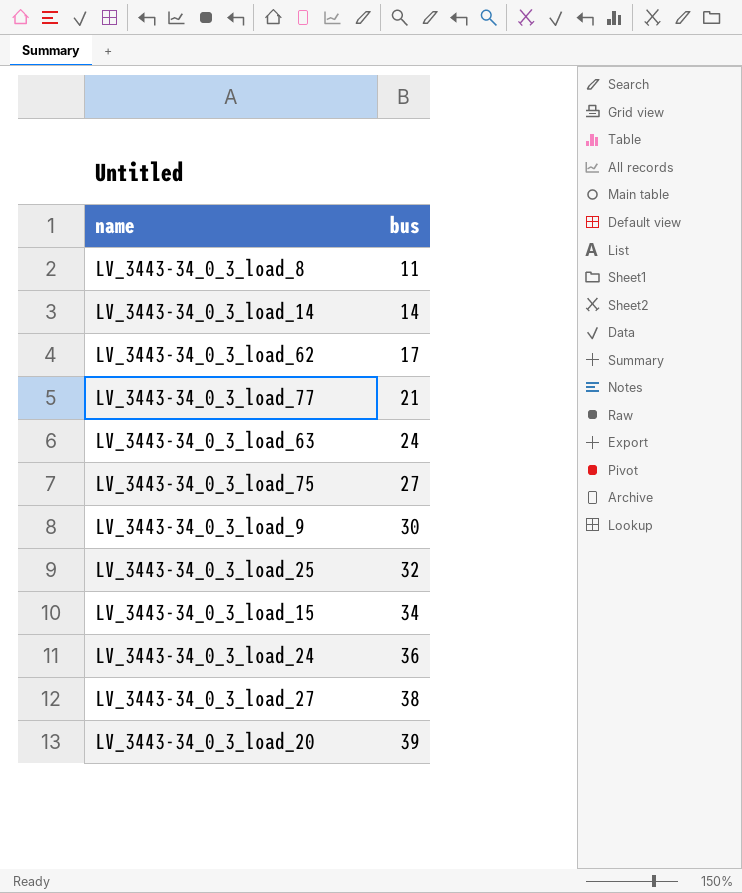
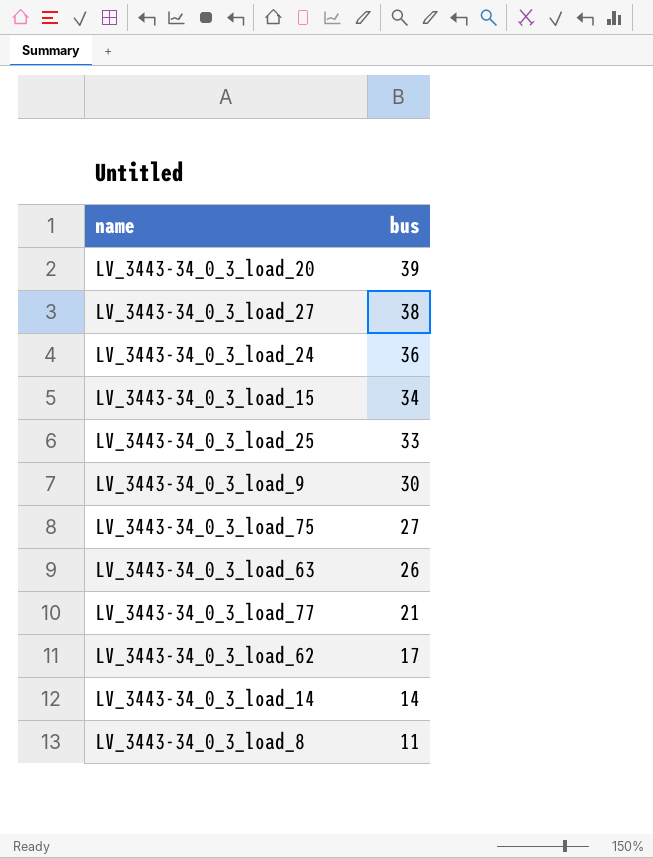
row order: bus ascending -> bus descending
LV_3443-34_0_3_load_25 | bus: 32 -> 33
LV_3443-34_0_3_load_63 | bus: 24 -> 26

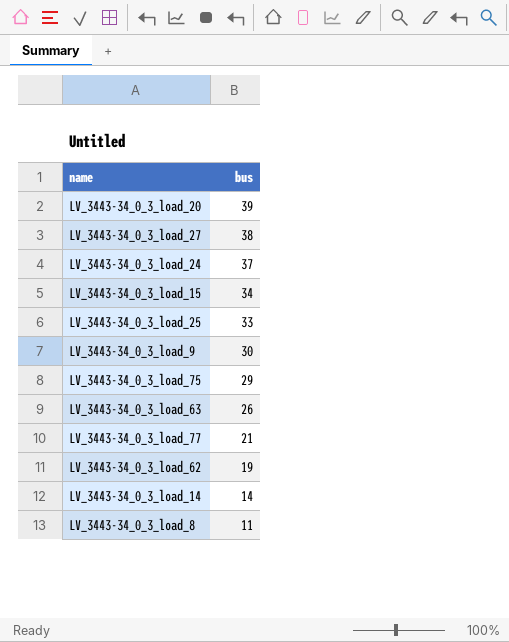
LV_3443-34_0_3_load_24 | bus: 36 -> 37
LV_3443-34_0_3_load_75 | bus: 27 -> 29
LV_3443-34_0_3_load_62 | bus: 17 -> 19

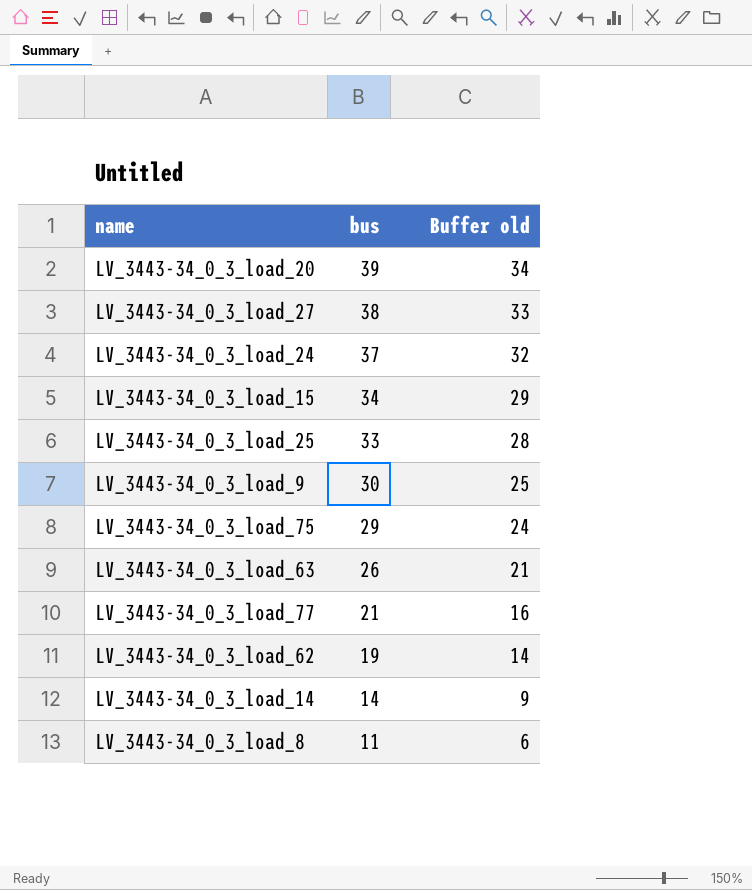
column Buffer old | formula: none -> [bus] - 5

